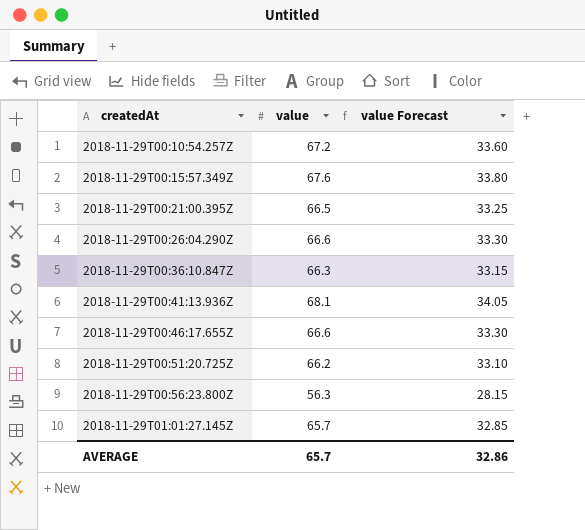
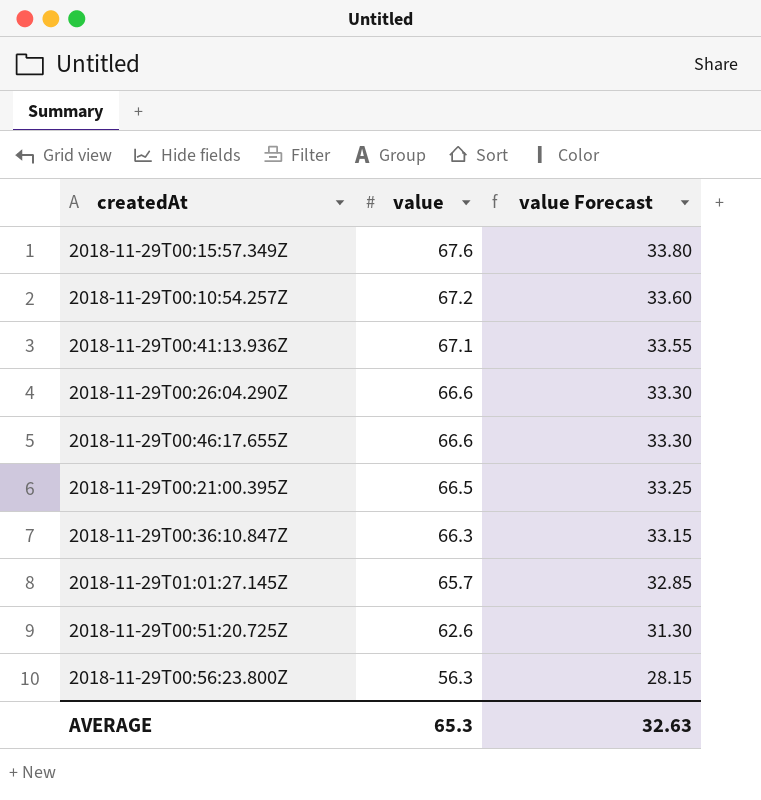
row order: createdAt ascending -> value descending
2018-11-29T00:41:13.936Z | value: 68.1 -> 67.1
2018-11-29T00:41:13.936Z | value Forecast: 34.05 -> 33.55
2018-11-29T00:51:20.725Z | value: 66.2 -> 62.6
2018-11-29T00:51:20.725Z | value Forecast: 33.10 -> 31.30
AVERAGE | value: 65.7 -> 65.3
AVERAGE | value Forecast: 32.86 -> 32.63

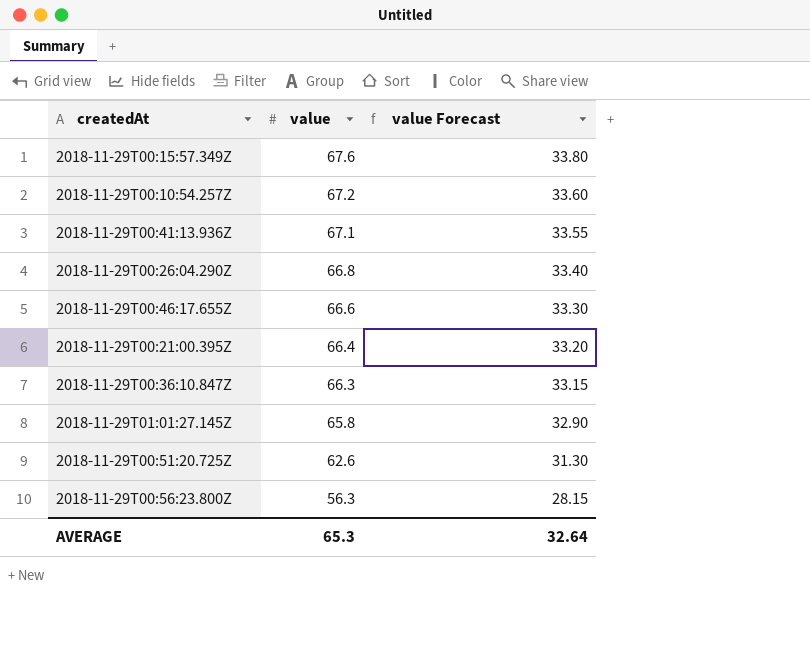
2018-11-29T00:26:04.290Z | value: 66.6 -> 66.8
2018-11-29T00:26:04.290Z | value Forecast: 33.30 -> 33.40
2018-11-29T00:21:00.395Z | value: 66.5 -> 66.4
2018-11-29T00:21:00.395Z | value Forecast: 33.25 -> 33.20
2018-11-29T01:01:27.145Z | value: 65.7 -> 65.8
2018-11-29T01:01:27.145Z | value Forecast: 32.85 -> 32.90
AVERAGE | value Forecast: 32.63 -> 32.64

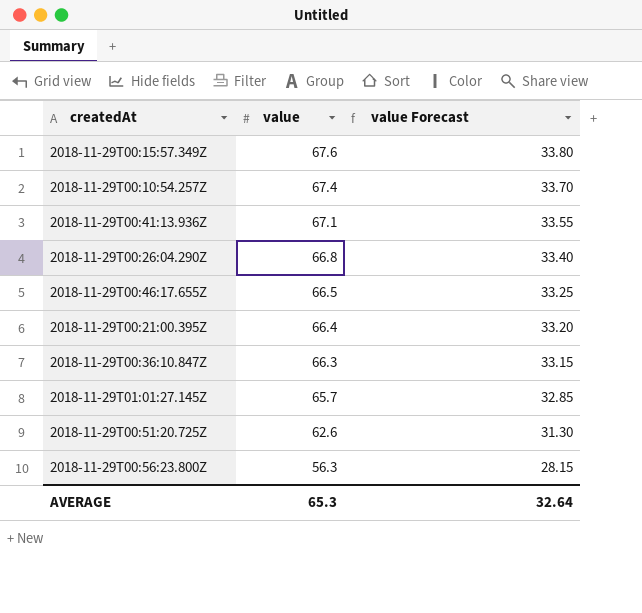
2018-11-29T00:10:54.257Z | value: 67.2 -> 67.4
2018-11-29T00:10:54.257Z | value Forecast: 33.60 -> 33.70
2018-11-29T00:46:17.655Z | value: 66.6 -> 66.5
2018-11-29T00:46:17.655Z | value Forecast: 33.30 -> 33.25
2018-11-29T01:01:27.145Z | value: 65.8 -> 65.7
2018-11-29T01:01:27.145Z | value Forecast: 32.90 -> 32.85

